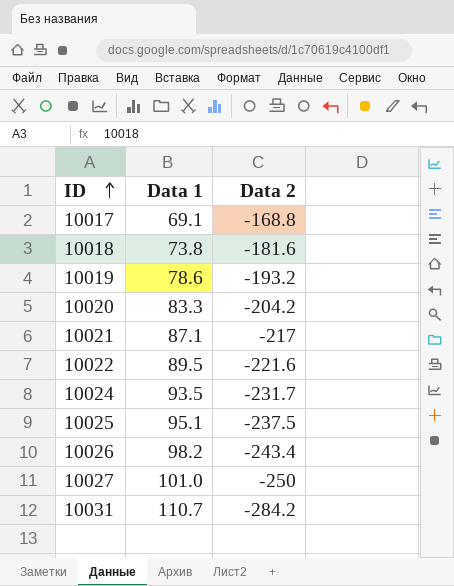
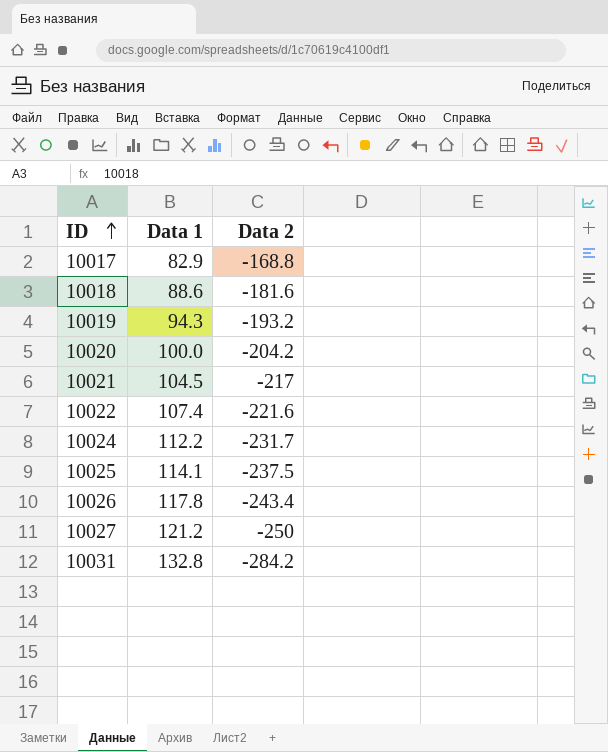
10017 | Data 1: 69.1 -> 82.9
10018 | Data 1: 73.8 -> 88.6
10019 | Data 1: 78.6 -> 94.3
10020 | Data 1: 83.3 -> 100.0
10021 | Data 1: 87.1 -> 104.5
10022 | Data 1: 89.5 -> 107.4
10024 | Data 1: 93.5 -> 112.2
10025 | Data 1: 95.1 -> 114.1
10026 | Data 1: 98.2 -> 117.8
10027 | Data 1: 101.0 -> 121.2
10031 | Data 1: 110.7 -> 132.8

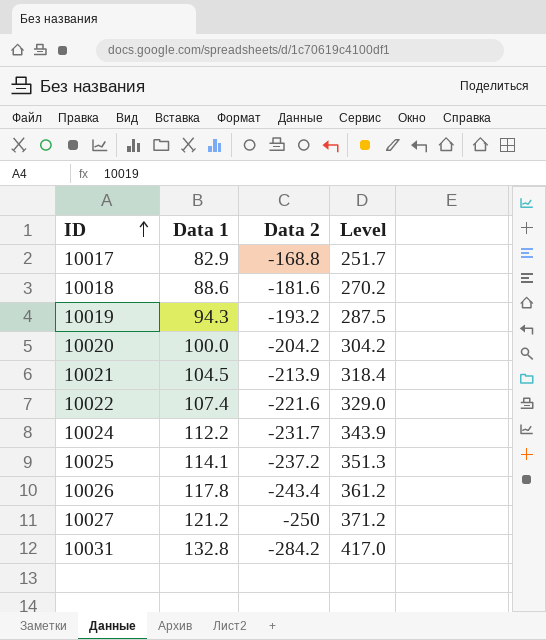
column Level | formula: none -> [Data 1] - [Data 2]
10021 | Data 2: -217 -> -213.9
10025 | Data 2: -237.5 -> -237.2

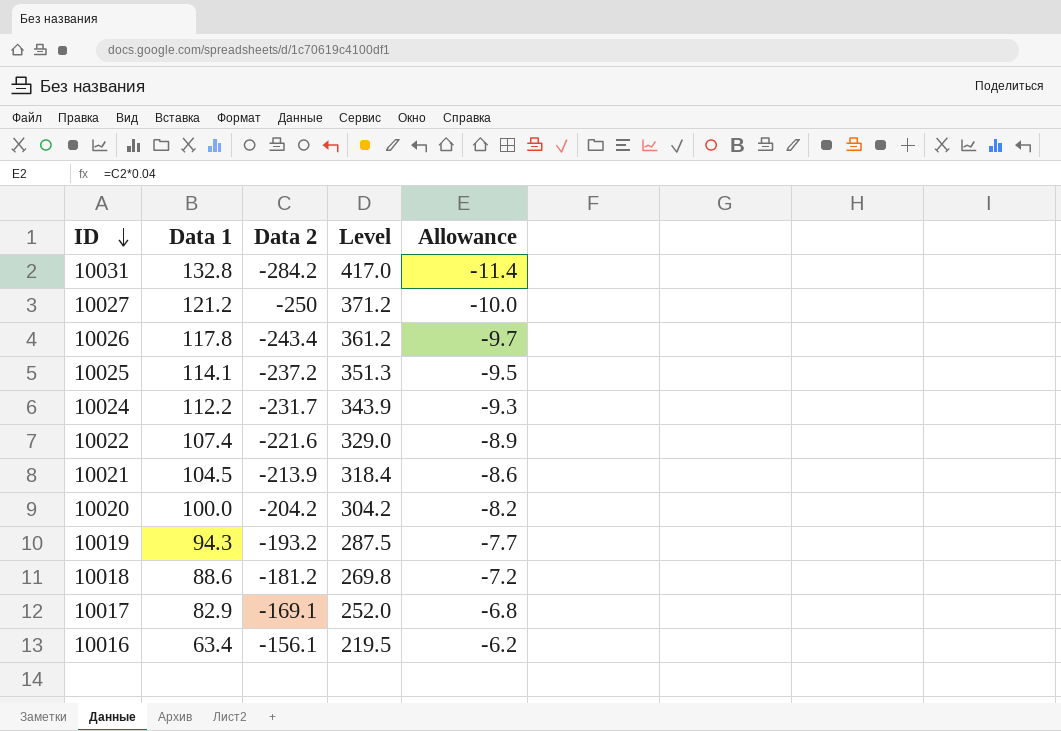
row order: ID ascending -> ID descending
column Allowance | formula: none -> [Data 2] * 0.04
10018 | Data 2: -181.6 -> -181.2
10018 | Level: 270.2 -> 269.8
10017 | Data 2: -168.8 -> -169.1
10017 | Level: 251.7 -> 252.0
row 10016: none -> 63.4 | -156.1 | 219.5 | -6.2

